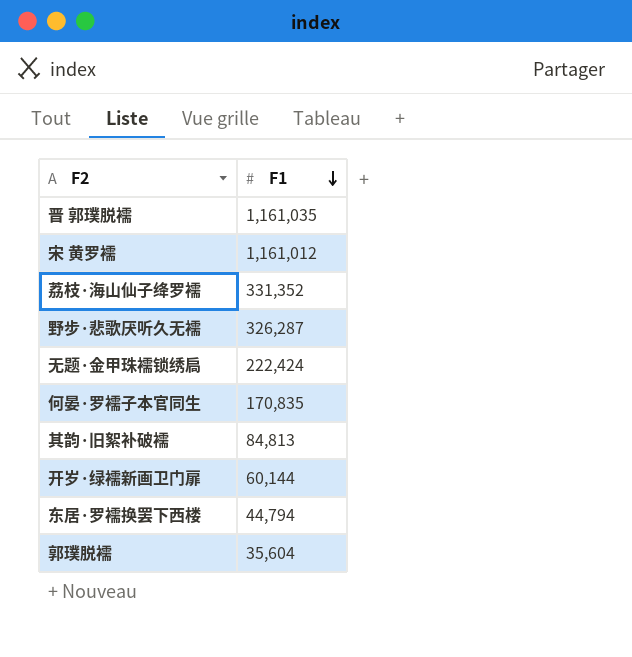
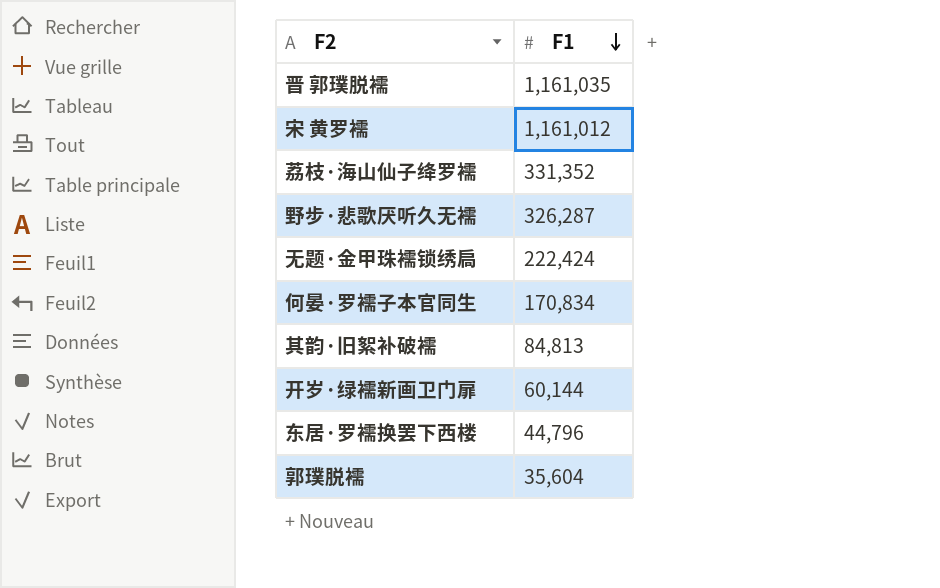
何晏·罗襦子本官同生 | F1: 170,835 -> 170,834
东居·罗襦换罢下西楼 | F1: 44,794 -> 44,796

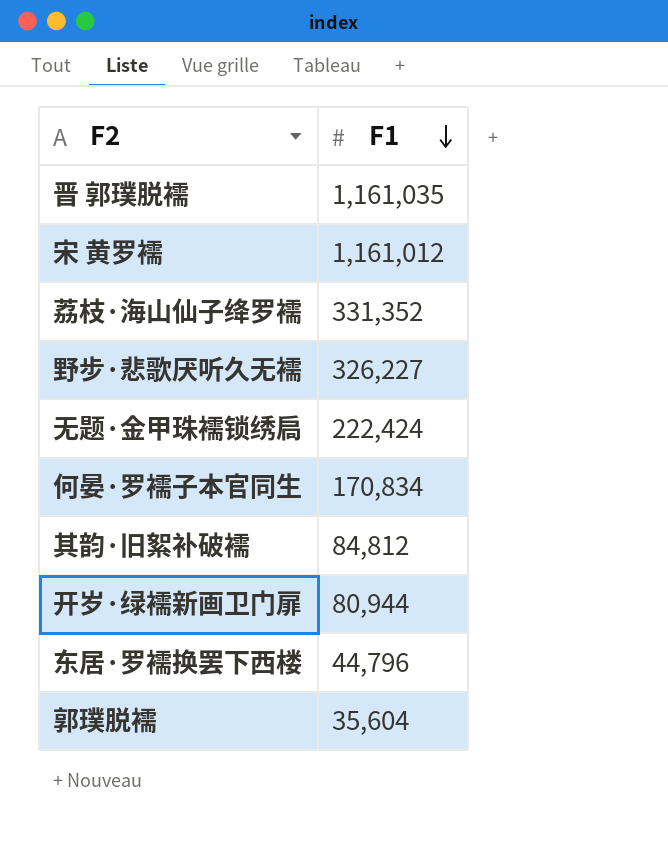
野步·悲歌厌听久无襦 | F1: 326,287 -> 326,227
其韵·旧絮补破襦 | F1: 84,813 -> 84,812
开岁·绿襦新画卫门扉 | F1: 60,144 -> 80,944

